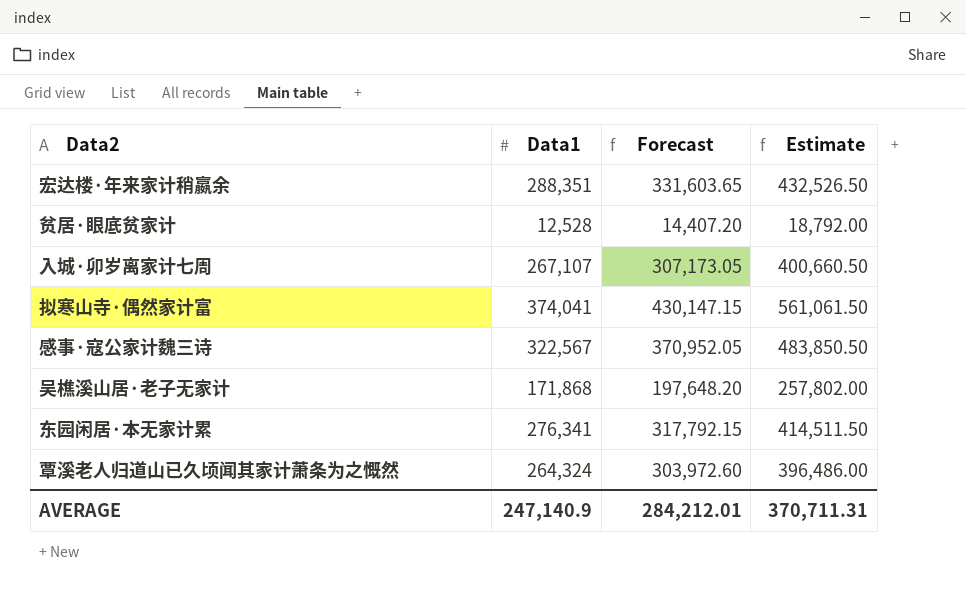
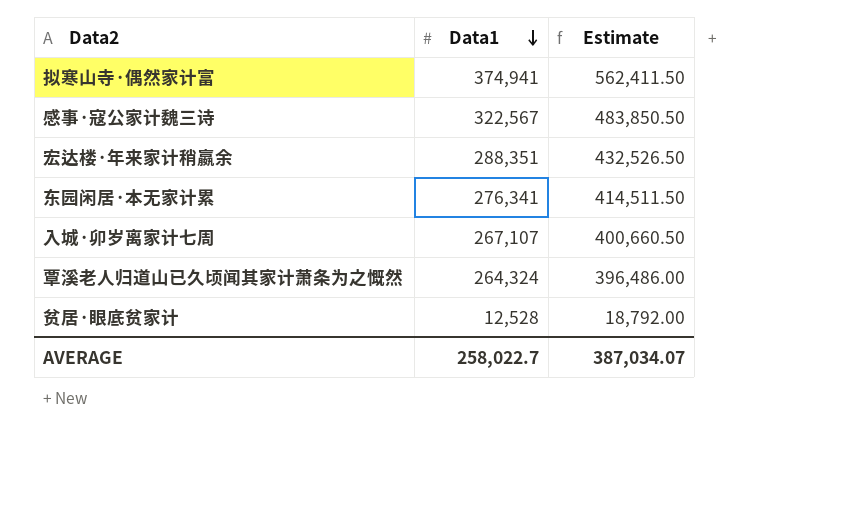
row order: none -> Data1 descending
column Forecast | formula: [Data1] * 1.15 -> none
row 吴樵溪山居·老子无家计: 171,868 | 197,648.20 | 257,802.00 -> none
拟寒山寺·偶然家计富 | Data1: 374,041 -> 374,941
拟寒山寺·偶然家计富 | Estimate: 561,061.50 -> 562,411.50
AVERAGE | Data1: 247,140.9 -> 258,022.7
AVERAGE | Estimate: 370,711.31 -> 387,034.07

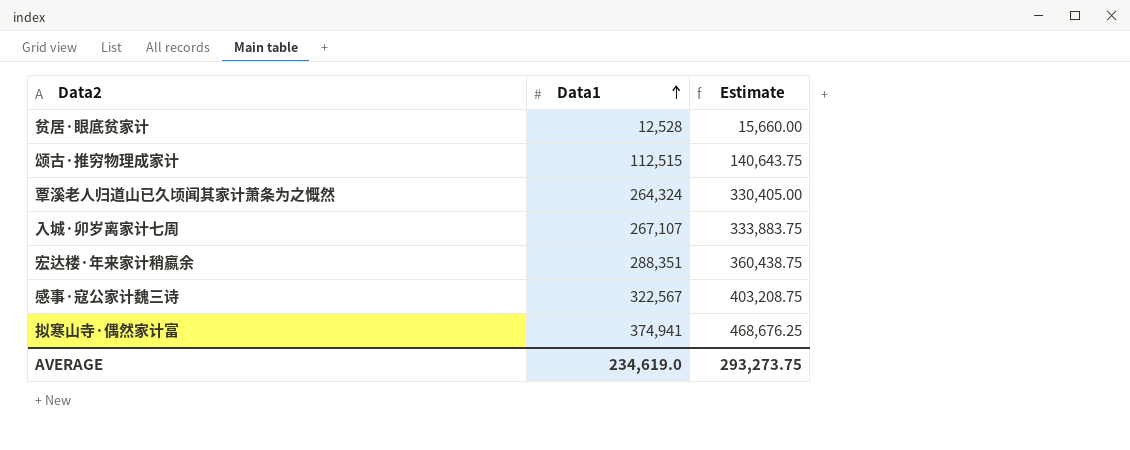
row order: Data1 descending -> Data1 ascending
column Estimate | formula: [Data1] * 1.5 -> [Data1] * 1.25
row 东园闲居·本无家计累: 276,341 | 414,511.50 -> none
row 颂古·推穷物理成家计: none -> 112,515 | 140,643.75
AVERAGE | Data1: 258,022.7 -> 234,619.0
AVERAGE | Estimate: 387,034.07 -> 293,273.75

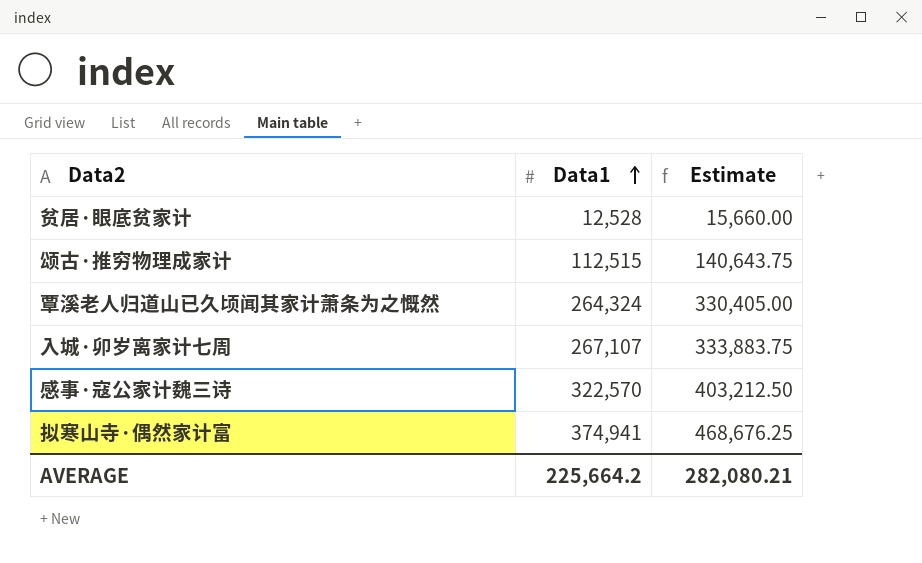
row 宏达楼·年来家计稍嬴余: 288,351 | 360,438.75 -> none
感事·寇公家计魏三诗 | Data1: 322,567 -> 322,570
感事·寇公家计魏三诗 | Estimate: 403,208.75 -> 403,212.50
AVERAGE | Data1: 234,619.0 -> 225,664.2
AVERAGE | Estimate: 293,273.75 -> 282,080.21

